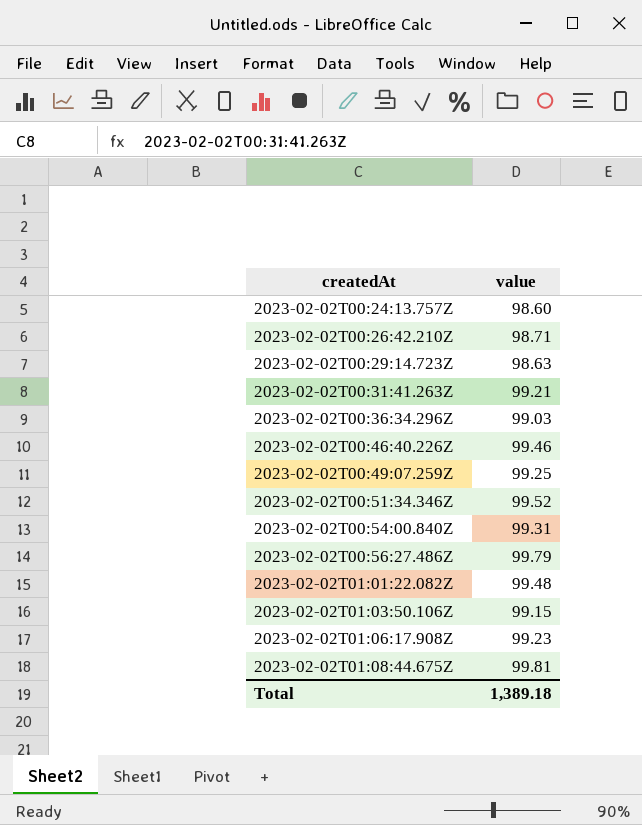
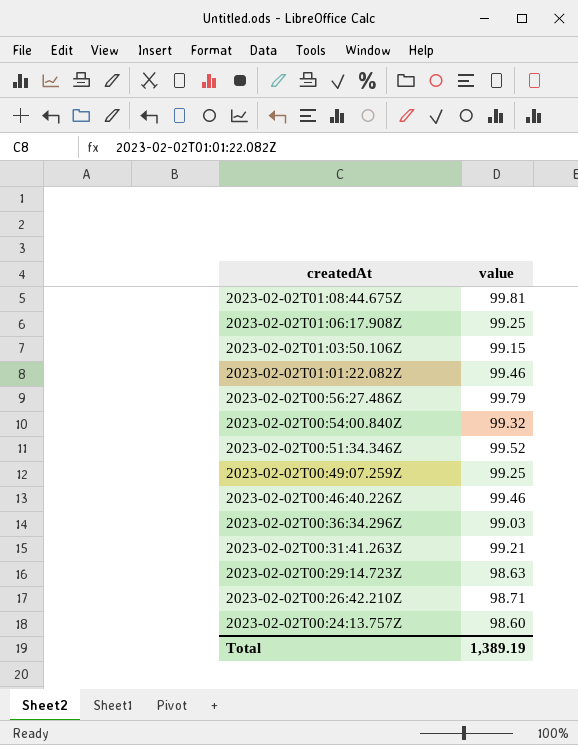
row order: createdAt ascending -> createdAt descending
2023-02-02T01:06:17.908Z | value: 99.23 -> 99.25
2023-02-02T01:01:22.082Z | value: 99.48 -> 99.46
2023-02-02T00:54:00.840Z | value: 99.31 -> 99.32
Total | value: 1,389.18 -> 1,389.19

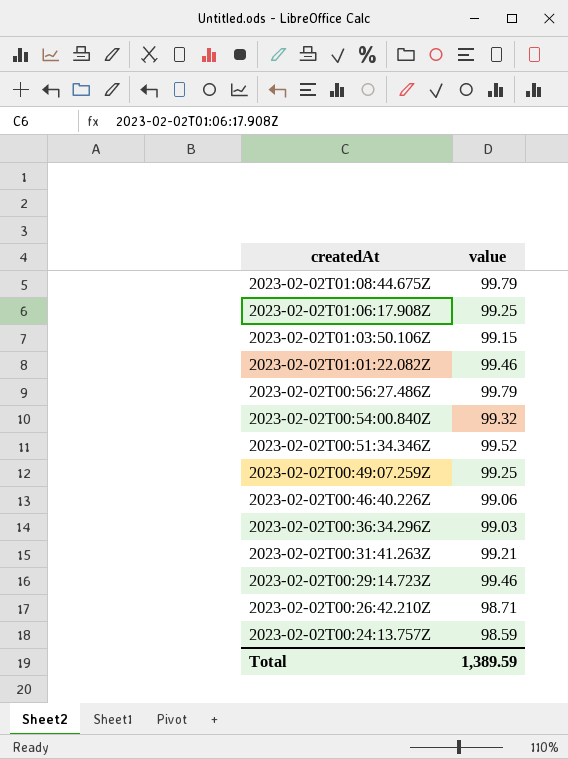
2023-02-02T01:08:44.675Z | value: 99.81 -> 99.79
2023-02-02T00:46:40.226Z | value: 99.46 -> 99.06
2023-02-02T00:29:14.723Z | value: 98.63 -> 99.46
2023-02-02T00:24:13.757Z | value: 98.60 -> 98.59
Total | value: 1,389.19 -> 1,389.59

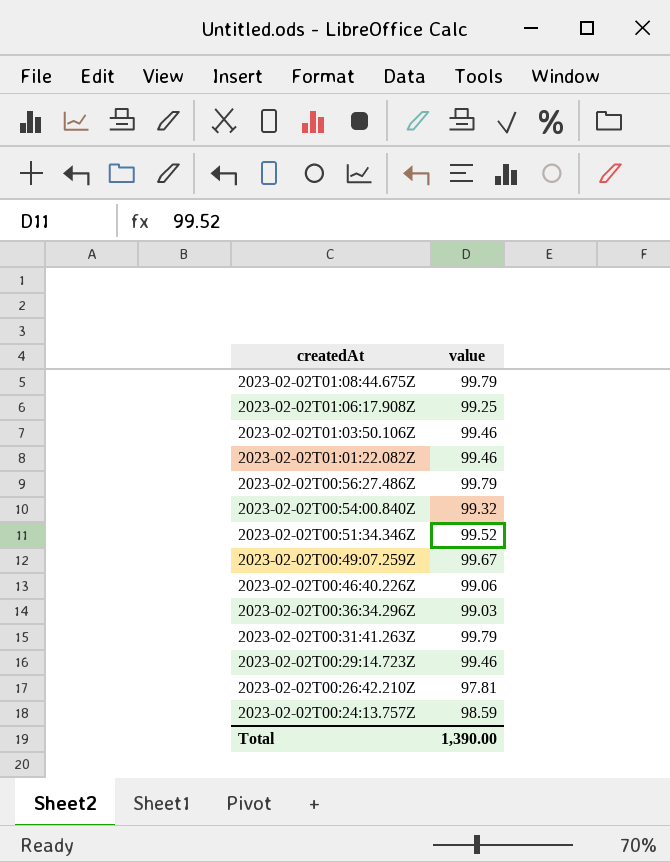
2023-02-02T01:03:50.106Z | value: 99.15 -> 99.46
2023-02-02T00:49:07.259Z | value: 99.25 -> 99.67
2023-02-02T00:31:41.263Z | value: 99.21 -> 99.79
2023-02-02T00:26:42.210Z | value: 98.71 -> 97.81
Total | value: 1,389.59 -> 1,390.00

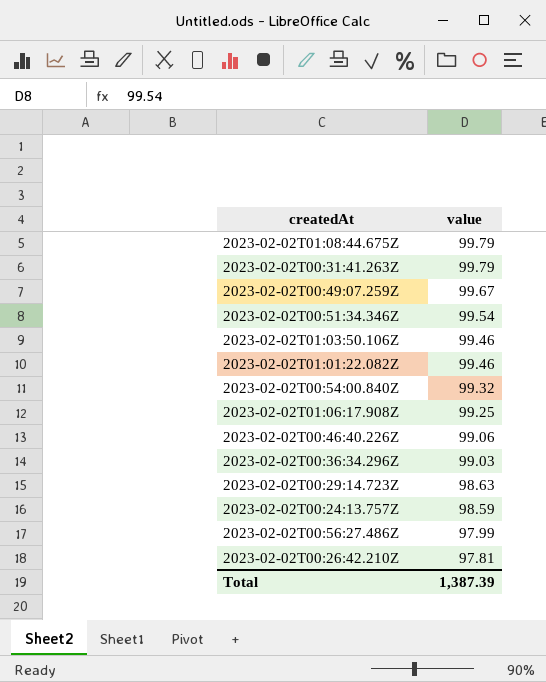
row order: createdAt descending -> value descending
2023-02-02T00:51:34.346Z | value: 99.52 -> 99.54
2023-02-02T00:29:14.723Z | value: 99.46 -> 98.63
2023-02-02T00:56:27.486Z | value: 99.79 -> 97.99
Total | value: 1,390.00 -> 1,387.39

